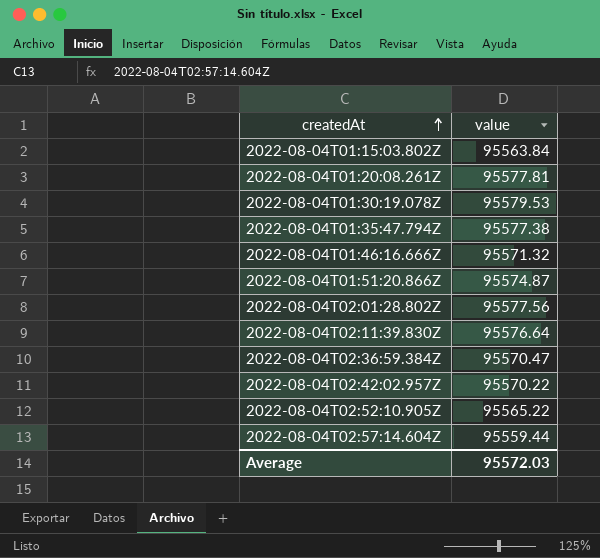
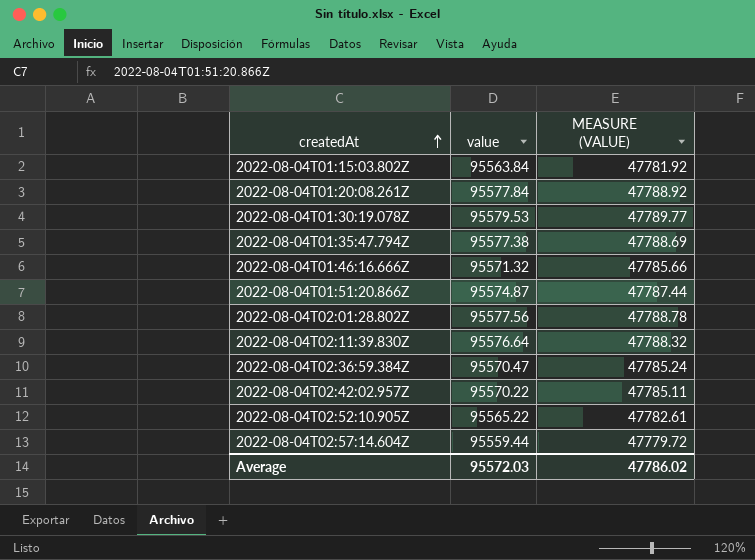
column MEASURE (VALUE) | formula: none -> [value] * 0.5
2022-08-04T01:20:08.261Z | value: 95577.81 -> 95577.84

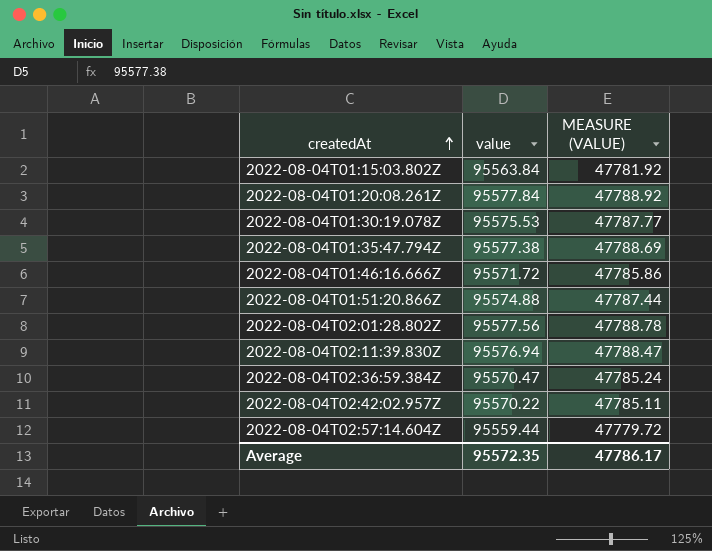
row 2022-08-04T02:52:10.905Z: 95565.22 | 47782.61 -> none
2022-08-04T01:30:19.078Z | value: 95579.53 -> 95575.53
2022-08-04T01:30:19.078Z | MEASURE (VALUE): 47789.77 -> 47787.77
2022-08-04T01:46:16.666Z | value: 95571.32 -> 95571.72
2022-08-04T01:46:16.666Z | MEASURE (VALUE): 47785.66 -> 47785.86
2022-08-04T01:51:20.866Z | value: 95574.87 -> 95574.88
2022-08-04T02:11:39.830Z | value: 95576.64 -> 95576.94
2022-08-04T02:11:39.830Z | MEASURE (VALUE): 47788.32 -> 47788.47
Average | value: 95572.03 -> 95572.35
Average | MEASURE (VALUE): 47786.02 -> 47786.17

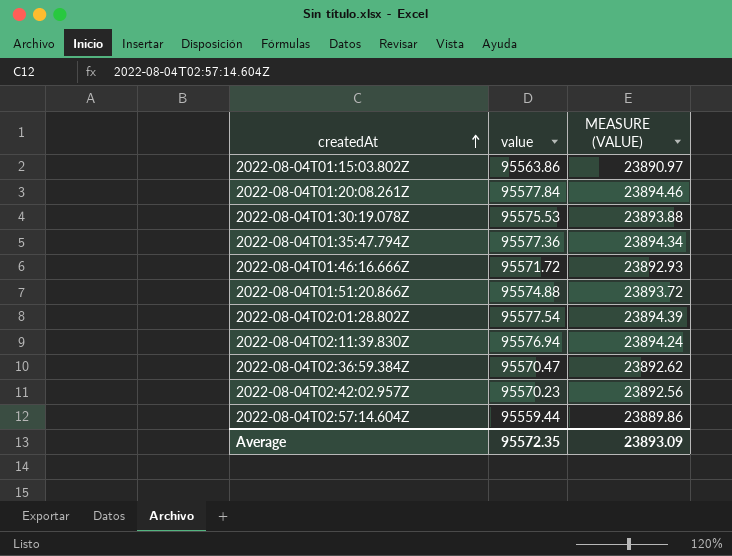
column MEASURE (VALUE) | formula: [value] * 0.5 -> [value] * 0.25
2022-08-04T01:15:03.802Z | value: 95563.84 -> 95563.86
2022-08-04T01:35:47.794Z | value: 95577.38 -> 95577.36
2022-08-04T02:01:28.802Z | value: 95577.56 -> 95577.54
2022-08-04T02:42:02.957Z | value: 95570.22 -> 95570.23
Average | MEASURE (VALUE): 47786.17 -> 23893.09

